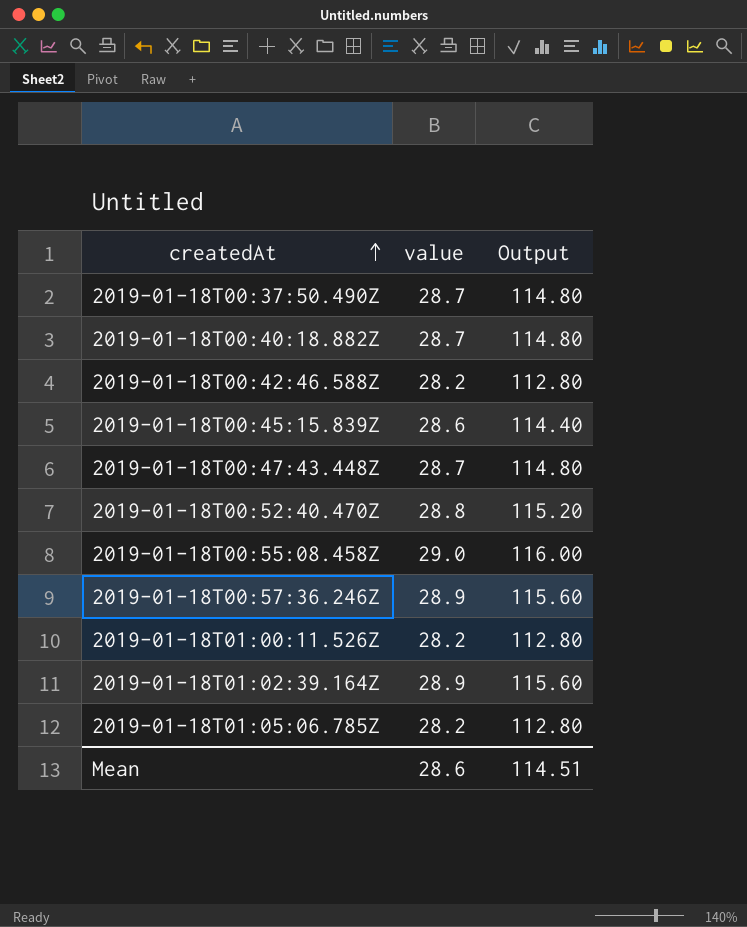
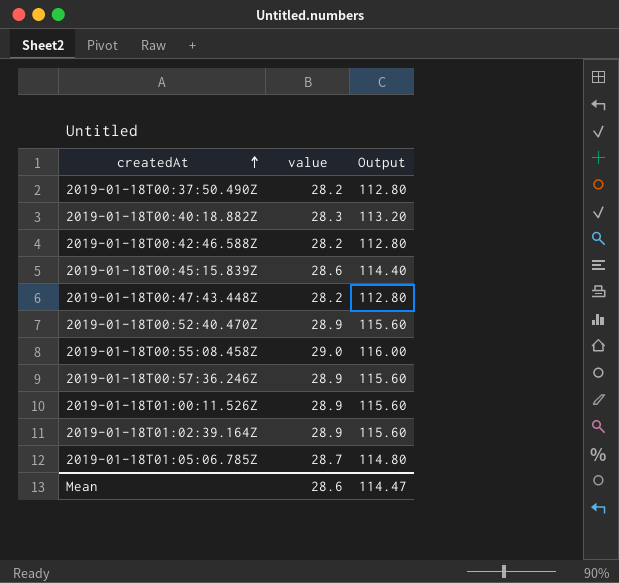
2019-01-18T00:37:50.490Z | value: 28.7 -> 28.2
2019-01-18T00:37:50.490Z | Output: 114.80 -> 112.80
2019-01-18T00:40:18.882Z | value: 28.7 -> 28.3
2019-01-18T00:40:18.882Z | Output: 114.80 -> 113.20
2019-01-18T00:47:43.448Z | value: 28.7 -> 28.2
2019-01-18T00:47:43.448Z | Output: 114.80 -> 112.80
2019-01-18T00:52:40.470Z | value: 28.8 -> 28.9
2019-01-18T00:52:40.470Z | Output: 115.20 -> 115.60
2019-01-18T01:00:11.526Z | value: 28.2 -> 28.9
2019-01-18T01:00:11.526Z | Output: 112.80 -> 115.60
2019-01-18T01:05:06.785Z | value: 28.2 -> 28.7
2019-01-18T01:05:06.785Z | Output: 112.80 -> 114.80
Mean | Output: 114.51 -> 114.47

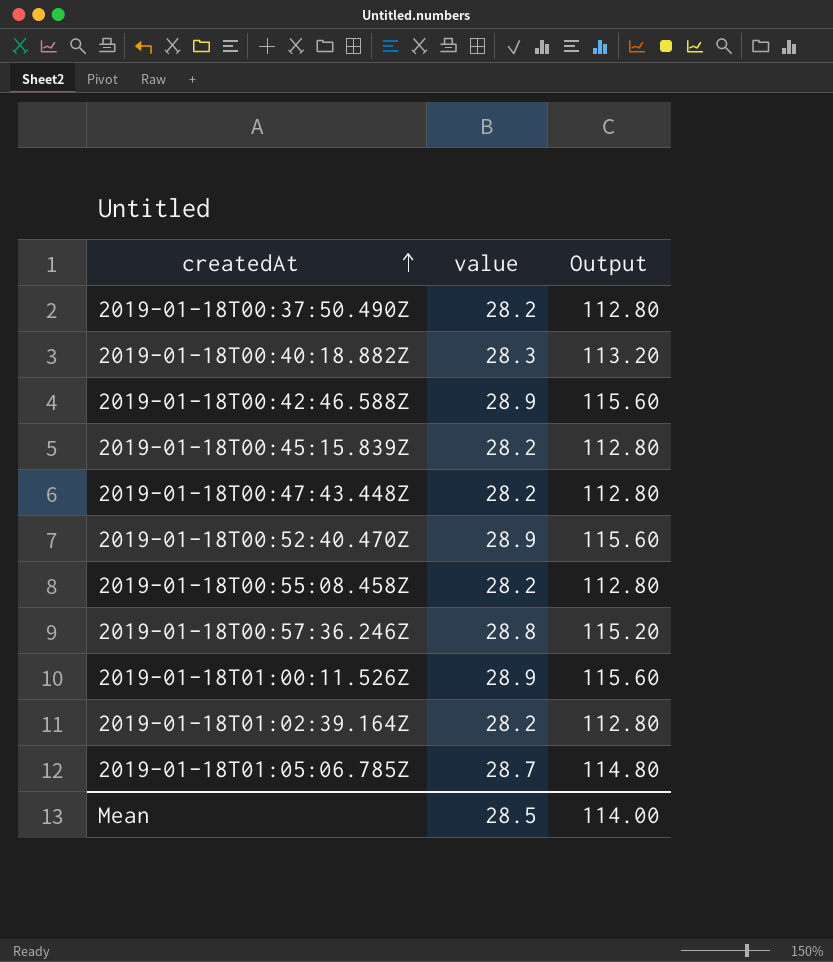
2019-01-18T00:42:46.588Z | value: 28.2 -> 28.9
2019-01-18T00:42:46.588Z | Output: 112.80 -> 115.60
2019-01-18T00:45:15.839Z | value: 28.6 -> 28.2
2019-01-18T00:45:15.839Z | Output: 114.40 -> 112.80
2019-01-18T00:55:08.458Z | value: 29.0 -> 28.2
2019-01-18T00:55:08.458Z | Output: 116.00 -> 112.80
2019-01-18T00:57:36.246Z | value: 28.9 -> 28.8
2019-01-18T00:57:36.246Z | Output: 115.60 -> 115.20
2019-01-18T01:02:39.164Z | value: 28.9 -> 28.2
2019-01-18T01:02:39.164Z | Output: 115.60 -> 112.80
Mean | value: 28.6 -> 28.5
Mean | Output: 114.47 -> 114.00

